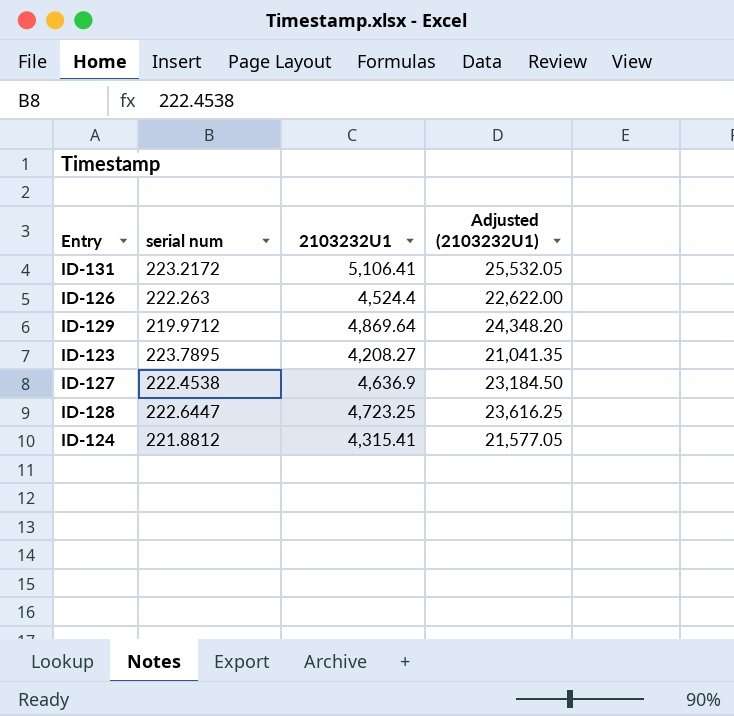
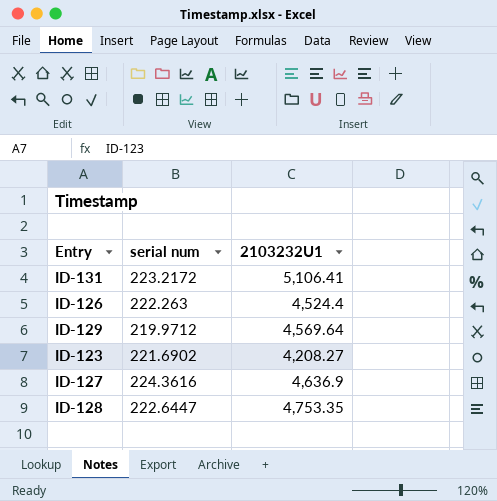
column Adjusted (2103232U1) | formula: [2103232U1] * 5 -> none
row ID-124: 221.8812 | 4,315.41 | 21,577.05 -> none
ID-129 | 2103232U1: 4,869.64 -> 4,569.64
ID-123 | serial num: 223.7895 -> 221.6902
ID-127 | serial num: 222.4538 -> 224.3616
ID-128 | 2103232U1: 4,723.25 -> 4,753.35

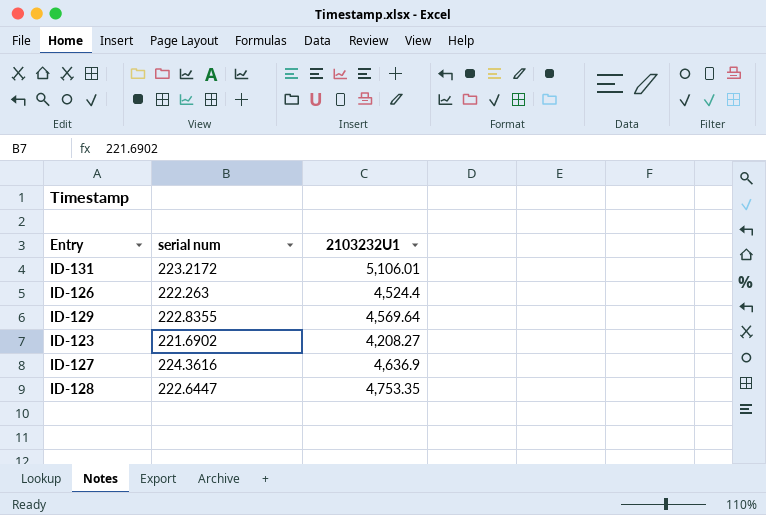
ID-131 | 2103232U1: 5,106.41 -> 5,106.01
ID-129 | serial num: 219.9712 -> 222.8355

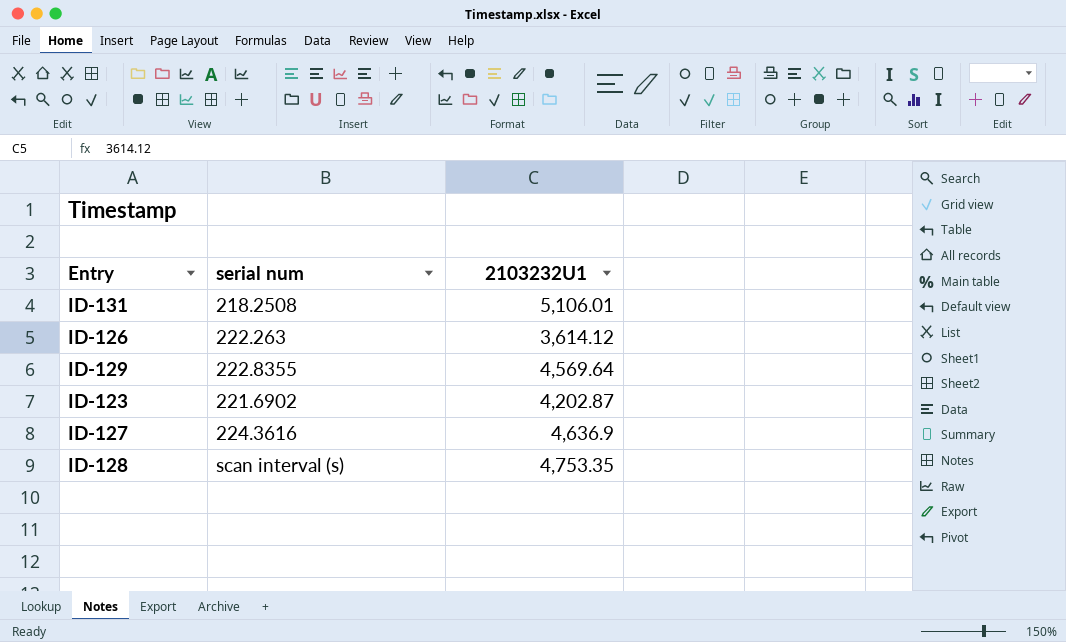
ID-131 | serial num: 223.2172 -> 218.2508
ID-126 | 2103232U1: 4,524.4 -> 3,614.12
ID-123 | 2103232U1: 4,208.27 -> 4,202.87
ID-128 | serial num: 222.6447 -> scan interval (s)

